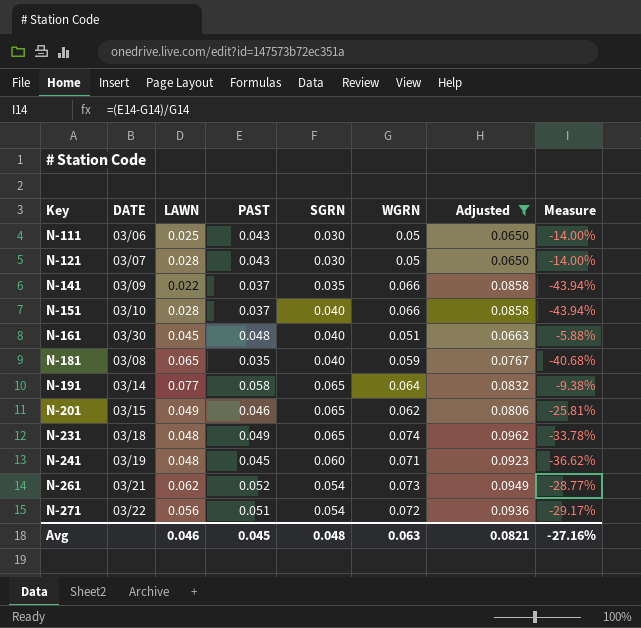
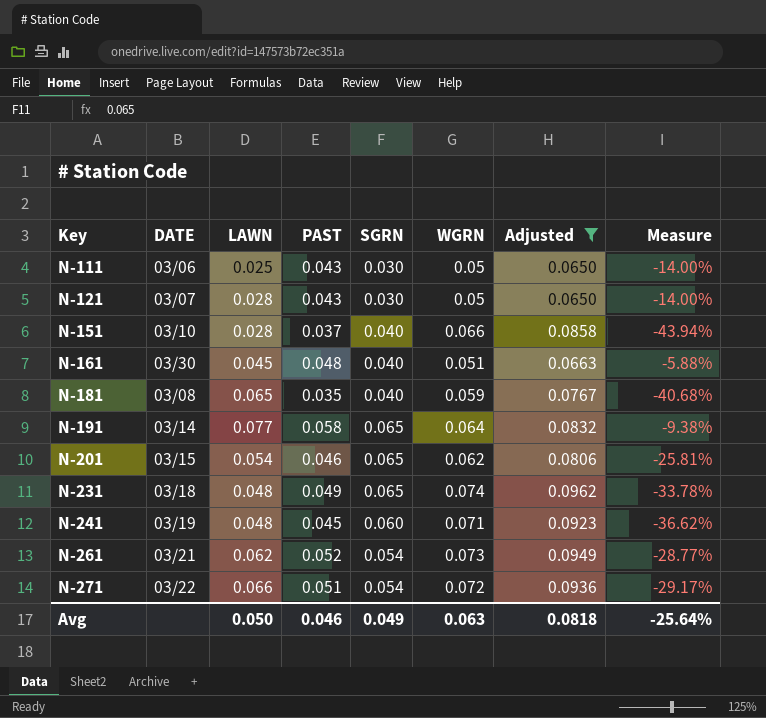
row N-141: 03/09 | 0.022 | 0.037 | 0.035 | 0.066 | 0.0858 | -43.94% -> none
N-201 | LAWN: 0.049 -> 0.054
N-271 | LAWN: 0.056 -> 0.066
Avg | LAWN: 0.046 -> 0.050
Avg | PAST: 0.045 -> 0.046
Avg | SGRN: 0.048 -> 0.049
Avg | Adjusted: 0.0821 -> 0.0818
Avg | Measure: -27.16% -> -25.64%

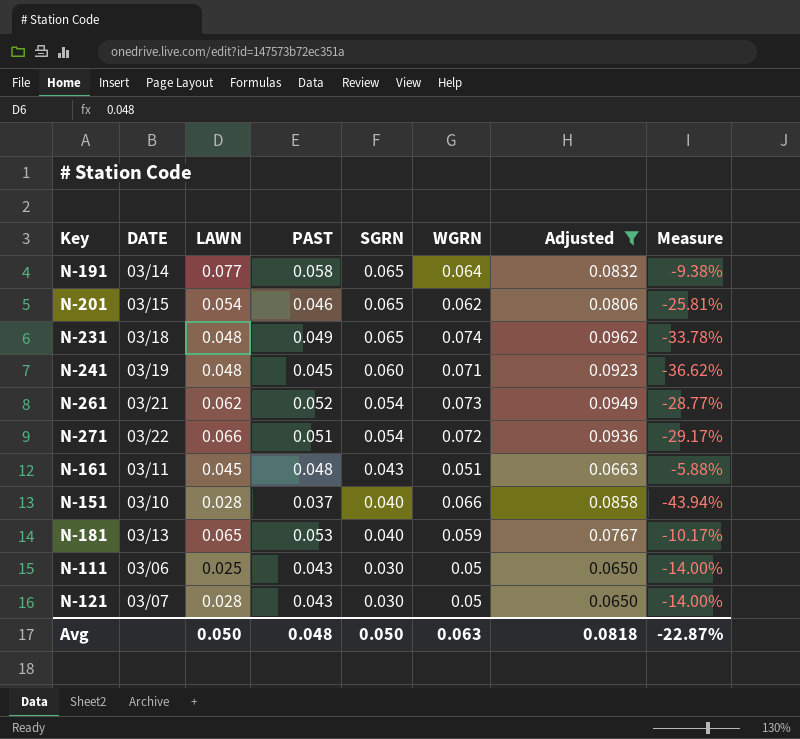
row order: Key ascending -> SGRN descending
N-161 | DATE: 03/30 -> 03/11
N-161 | SGRN: 0.040 -> 0.043
N-181 | DATE: 03/08 -> 03/13
N-181 | PAST: 0.035 -> 0.053
N-181 | Measure: -40.68% -> -10.17%
Avg | PAST: 0.046 -> 0.048
Avg | SGRN: 0.049 -> 0.050
Avg | Measure: -25.64% -> -22.87%

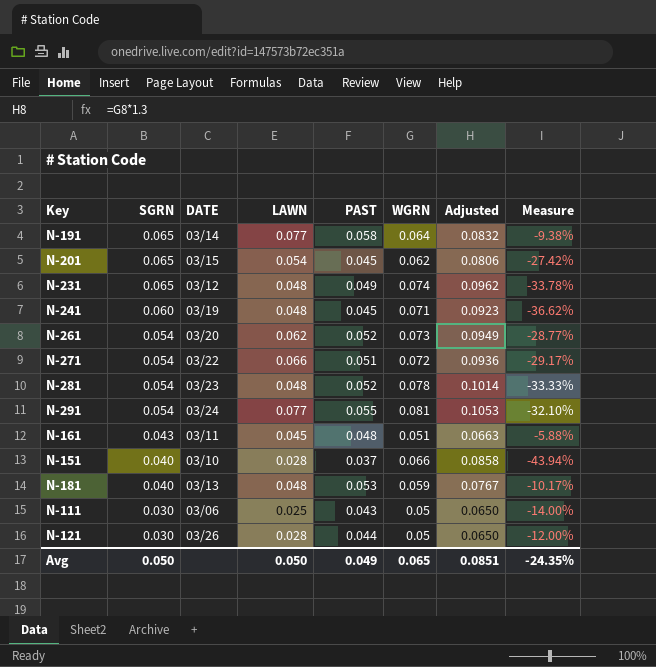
filter: Adjusted <= 0.0962 -> none
column SGRN | position: 5 -> 2
N-201 | PAST: 0.046 -> 0.045
N-201 | Measure: -25.81% -> -27.42%
N-231 | DATE: 03/18 -> 03/12
N-261 | DATE: 03/21 -> 03/20
N-181 | LAWN: 0.065 -> 0.048
N-121 | DATE: 03/07 -> 03/26
N-121 | PAST: 0.043 -> 0.044
N-121 | Measure: -14.00% -> -12.00%
Avg | PAST: 0.048 -> 0.049
Avg | WGRN: 0.063 -> 0.065
Avg | Adjusted: 0.0818 -> 0.0851
Avg | Measure: -22.87% -> -24.35%

